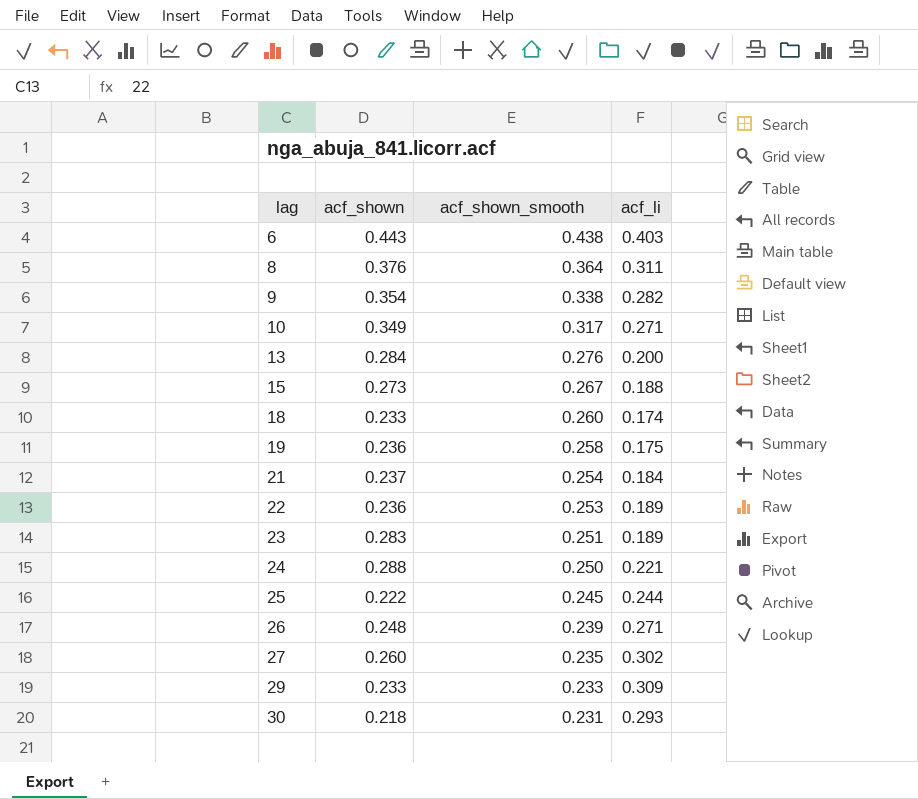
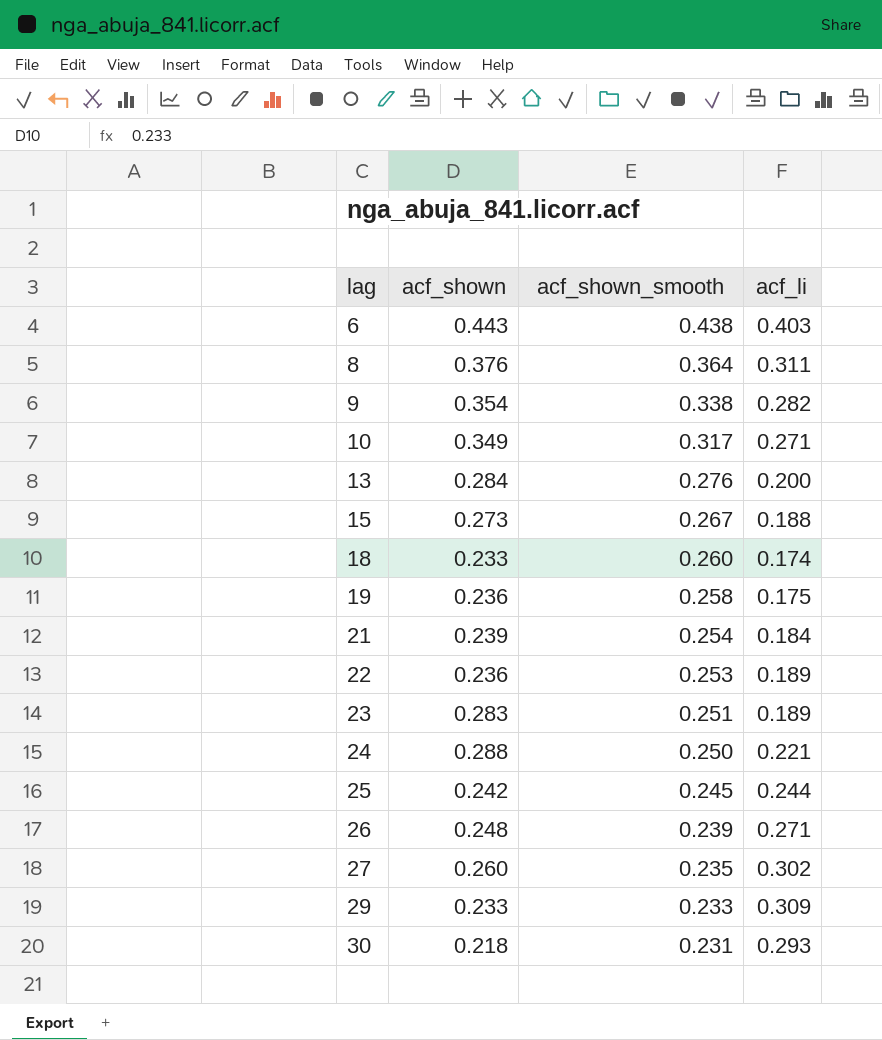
21 | acf_shown: 0.237 -> 0.239
25 | acf_shown: 0.222 -> 0.242

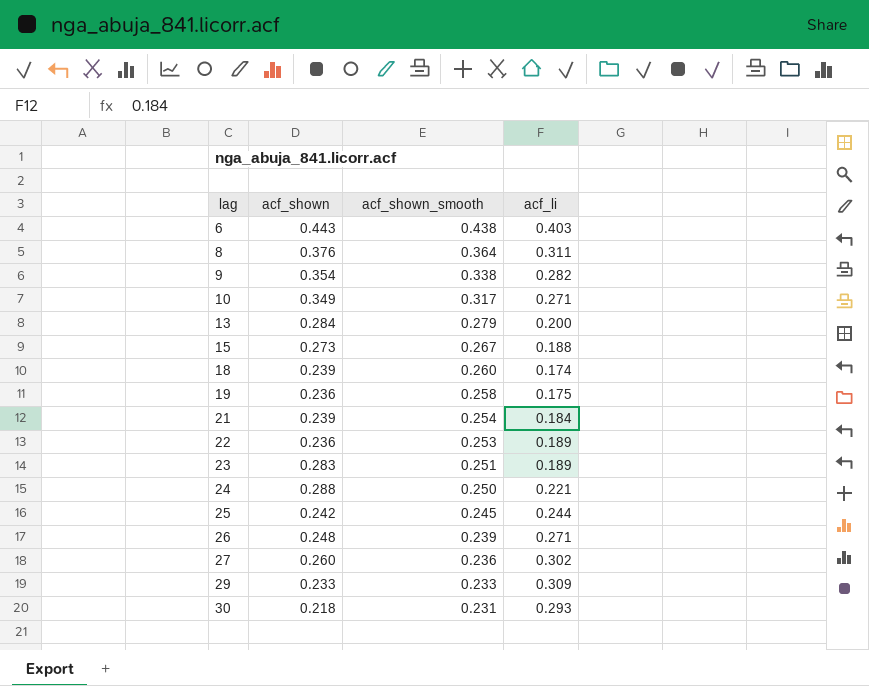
13 | acf_shown_smooth: 0.276 -> 0.279
18 | acf_shown: 0.233 -> 0.239
27 | acf_shown_smooth: 0.235 -> 0.236

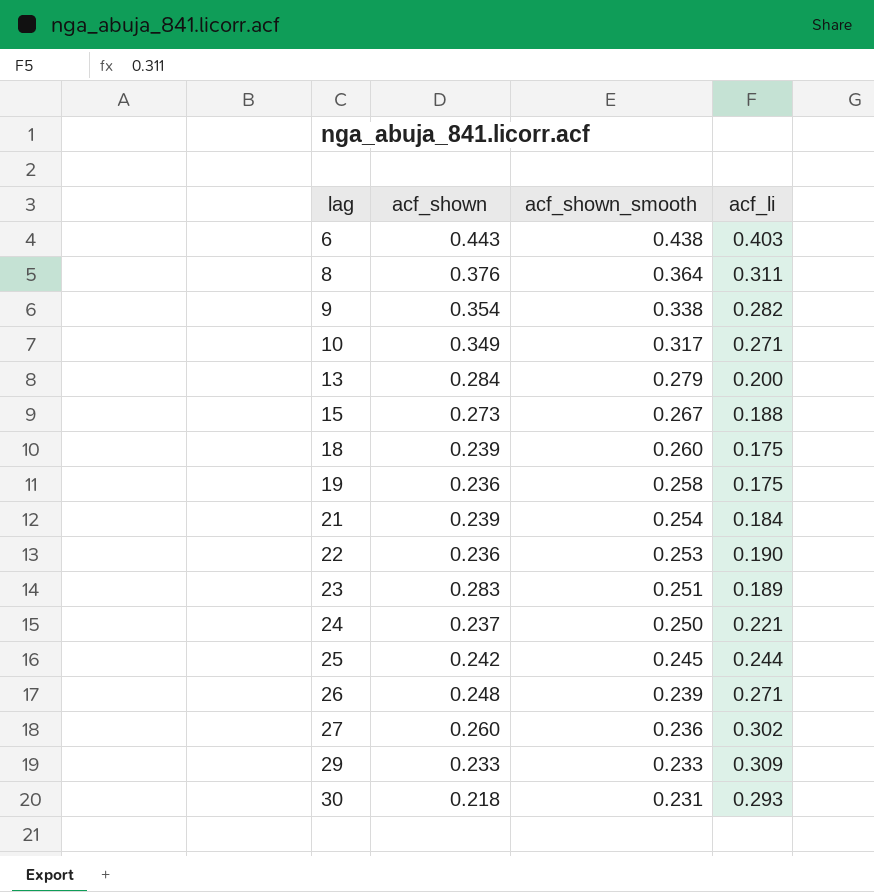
18 | acf_li: 0.174 -> 0.175
22 | acf_li: 0.189 -> 0.190
24 | acf_shown: 0.288 -> 0.237

